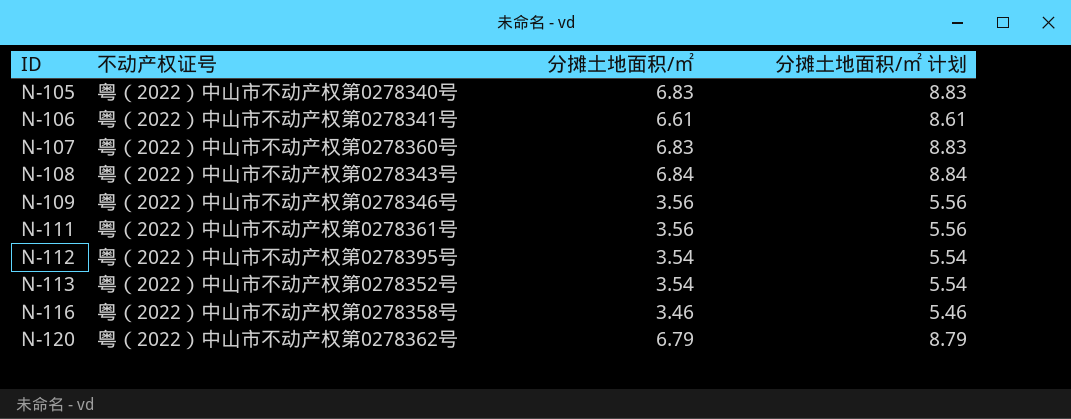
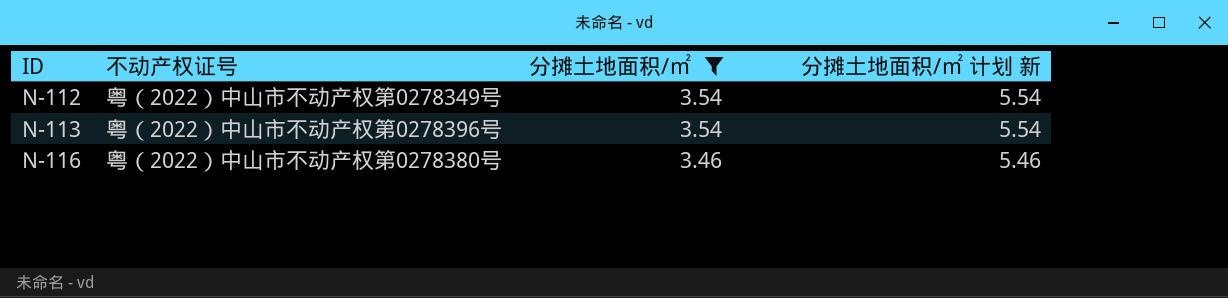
filter: none -> 分摊土地面积/㎡ <= 3.54
column name: 分摊土地面积/㎡ 计划 -> 分摊土地面积/㎡ 计划 新
N-112 | 不动产权证号: 粤（2022）中山市不动产权第0278395号 -> 粤（2022）中山市不动产权第0278349号
N-113 | 不动产权证号: 粤（2022）中山市不动产权第0278352号 -> 粤（2022）中山市不动产权第0278396号
N-116 | 不动产权证号: 粤（2022）中山市不动产权第0278358号 -> 粤（2022）中山市不动产权第0278380号

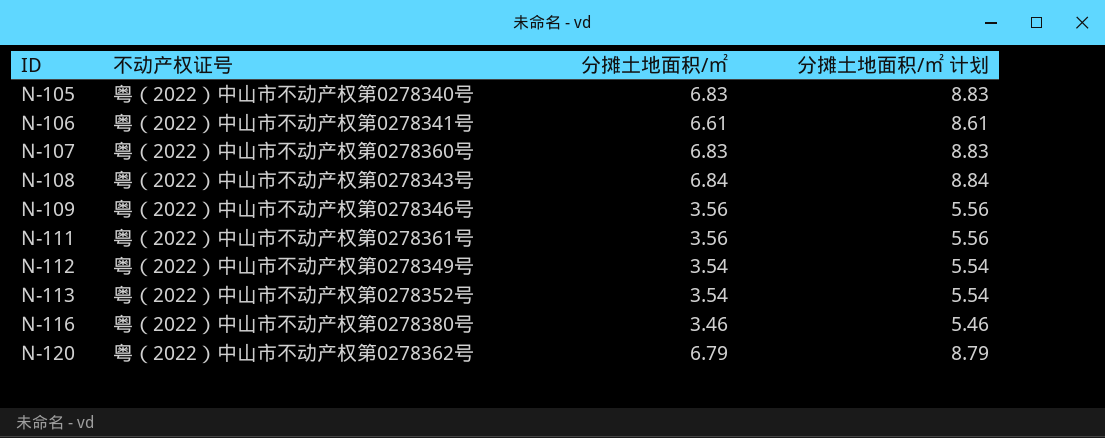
filter: 分摊土地面积/㎡ <= 3.54 -> none
column name: 分摊土地面积/㎡ 计划 新 -> 分摊土地面积/㎡ 计划
N-113 | 不动产权证号: 粤（2022）中山市不动产权第0278396号 -> 粤（2022）中山市不动产权第0278352号

